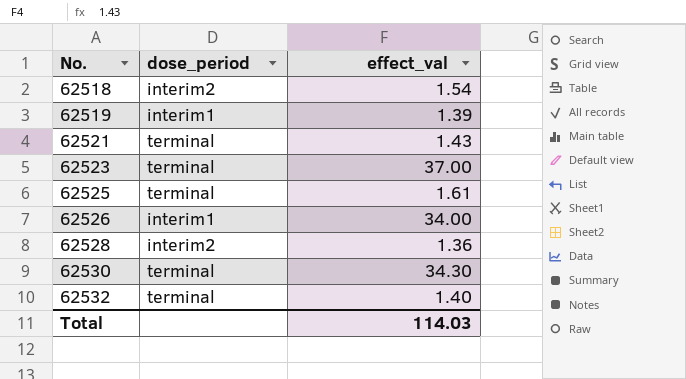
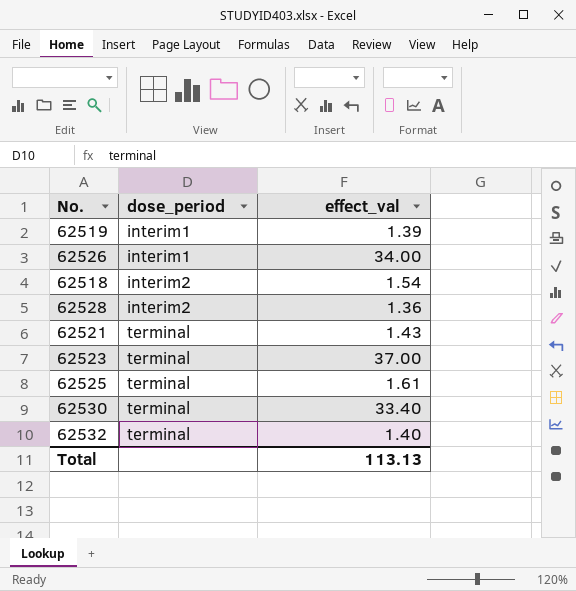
row order: No. ascending -> dose_period ascending
62530 | effect_val: 34.30 -> 33.40
Total | effect_val: 114.03 -> 113.13

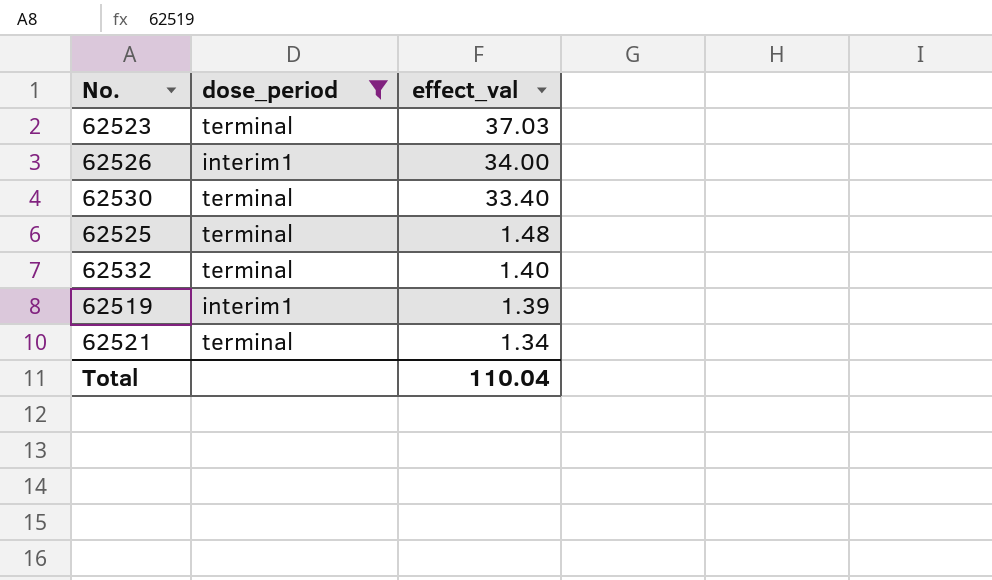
filter: none -> dose_period != interim2
row order: dose_period ascending -> effect_val descending
62523 | effect_val: 37.00 -> 37.03
62525 | effect_val: 1.61 -> 1.48
62521 | effect_val: 1.43 -> 1.34
Total | effect_val: 113.13 -> 110.04

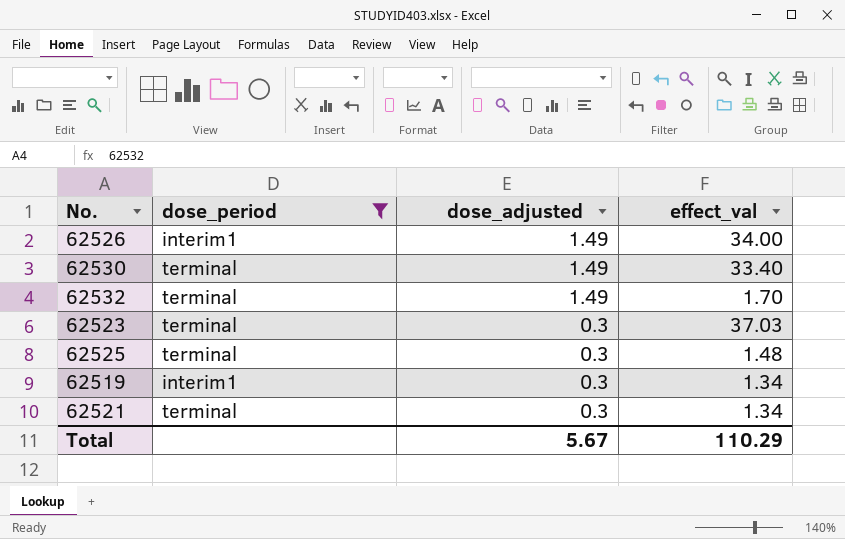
row order: effect_val descending -> dose_adjusted descending
column dose_adjusted | position: none -> 3
62532 | effect_val: 1.40 -> 1.70
62519 | effect_val: 1.39 -> 1.34
Total | effect_val: 110.04 -> 110.29

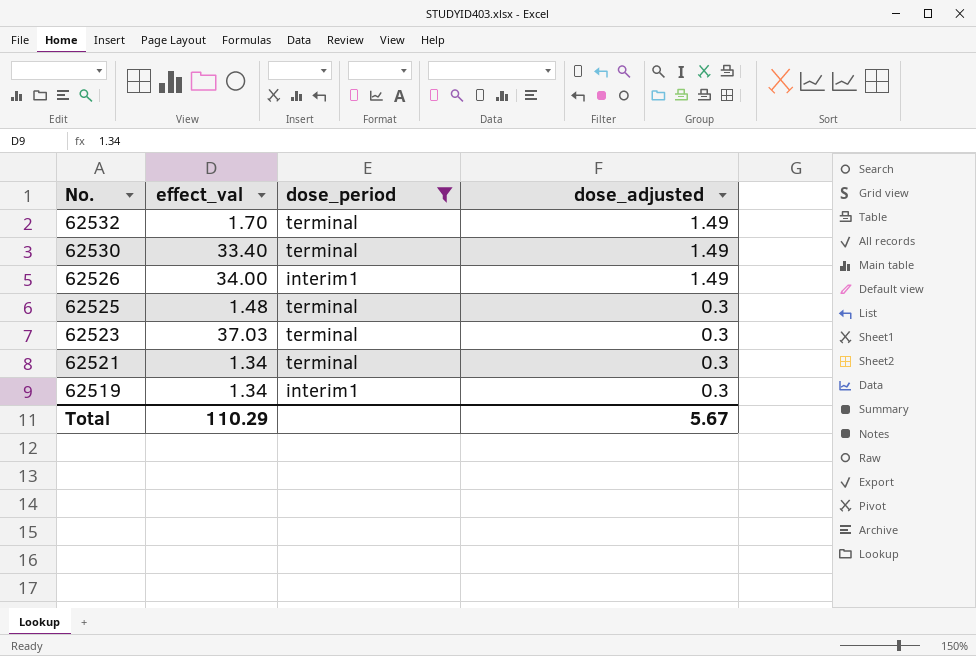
row order: dose_adjusted descending -> No. descending
column effect_val | position: 4 -> 2

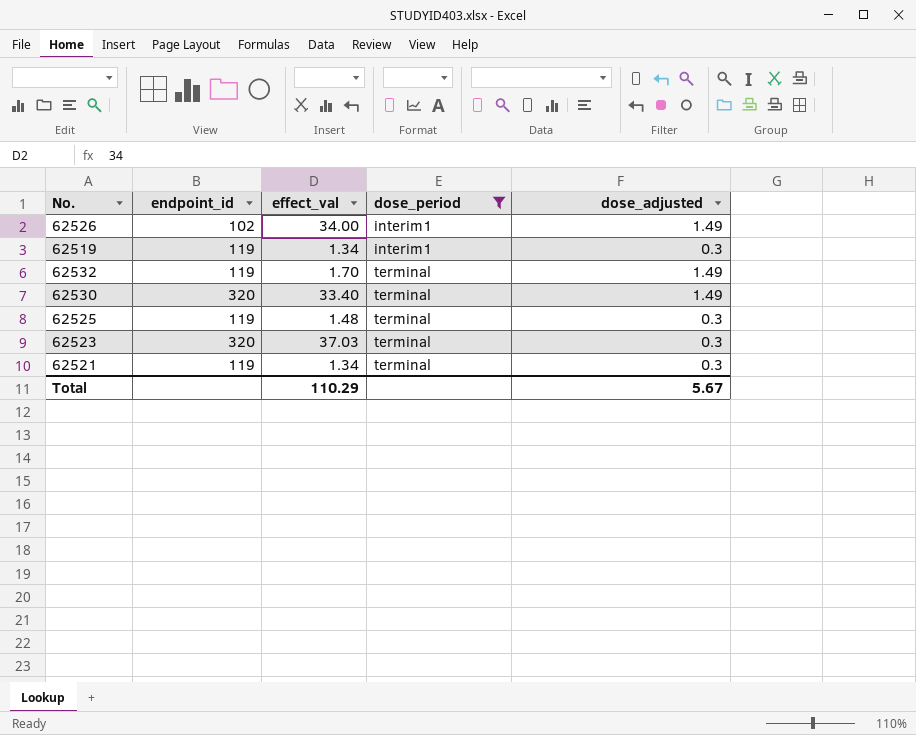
row order: No. descending -> dose_period ascending
column endpoint_id | position: none -> 2

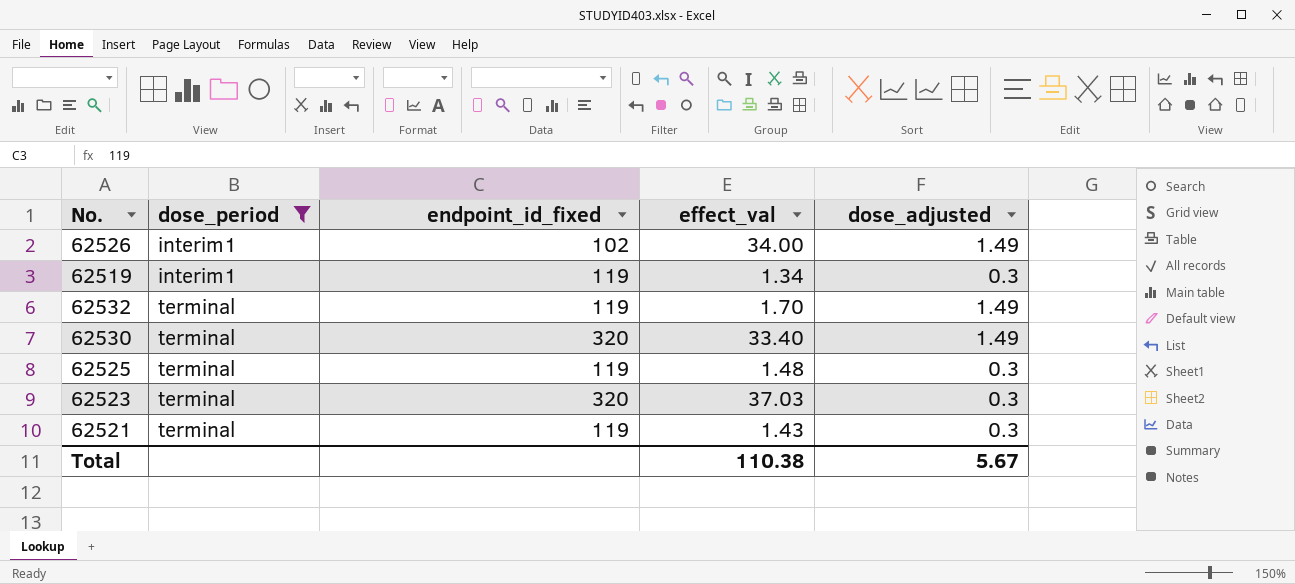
column dose_period | position: 4 -> 2
column name: endpoint_id -> endpoint_id_fixed
62521 | effect_val: 1.34 -> 1.43
Total | effect_val: 110.29 -> 110.38

